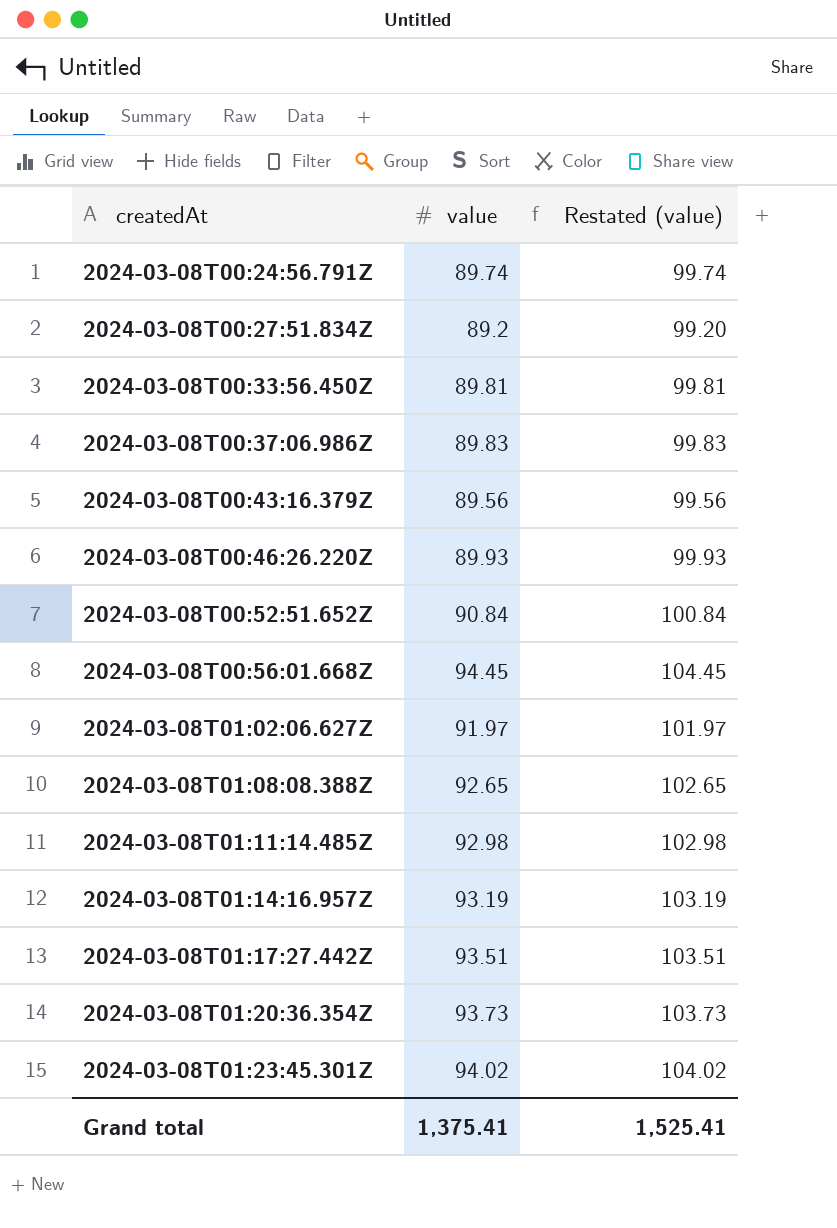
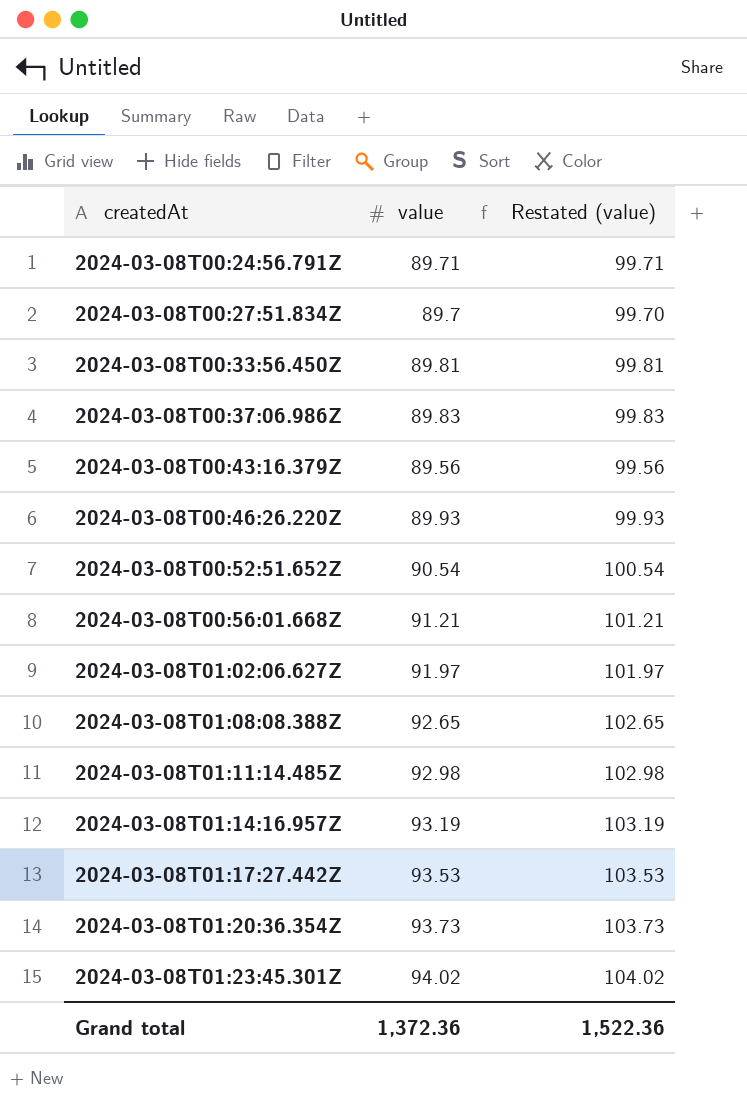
2024-03-08T00:24:56.791Z | value: 89.74 -> 89.71
2024-03-08T00:24:56.791Z | Restated (value): 99.74 -> 99.71
2024-03-08T00:27:51.834Z | value: 89.2 -> 89.7
2024-03-08T00:27:51.834Z | Restated (value): 99.20 -> 99.70
2024-03-08T00:52:51.652Z | value: 90.84 -> 90.54
2024-03-08T00:52:51.652Z | Restated (value): 100.84 -> 100.54
2024-03-08T00:56:01.668Z | value: 94.45 -> 91.21
2024-03-08T00:56:01.668Z | Restated (value): 104.45 -> 101.21
2024-03-08T01:17:27.442Z | value: 93.51 -> 93.53
2024-03-08T01:17:27.442Z | Restated (value): 103.51 -> 103.53
Grand total | value: 1,375.41 -> 1,372.36
Grand total | Restated (value): 1,525.41 -> 1,522.36

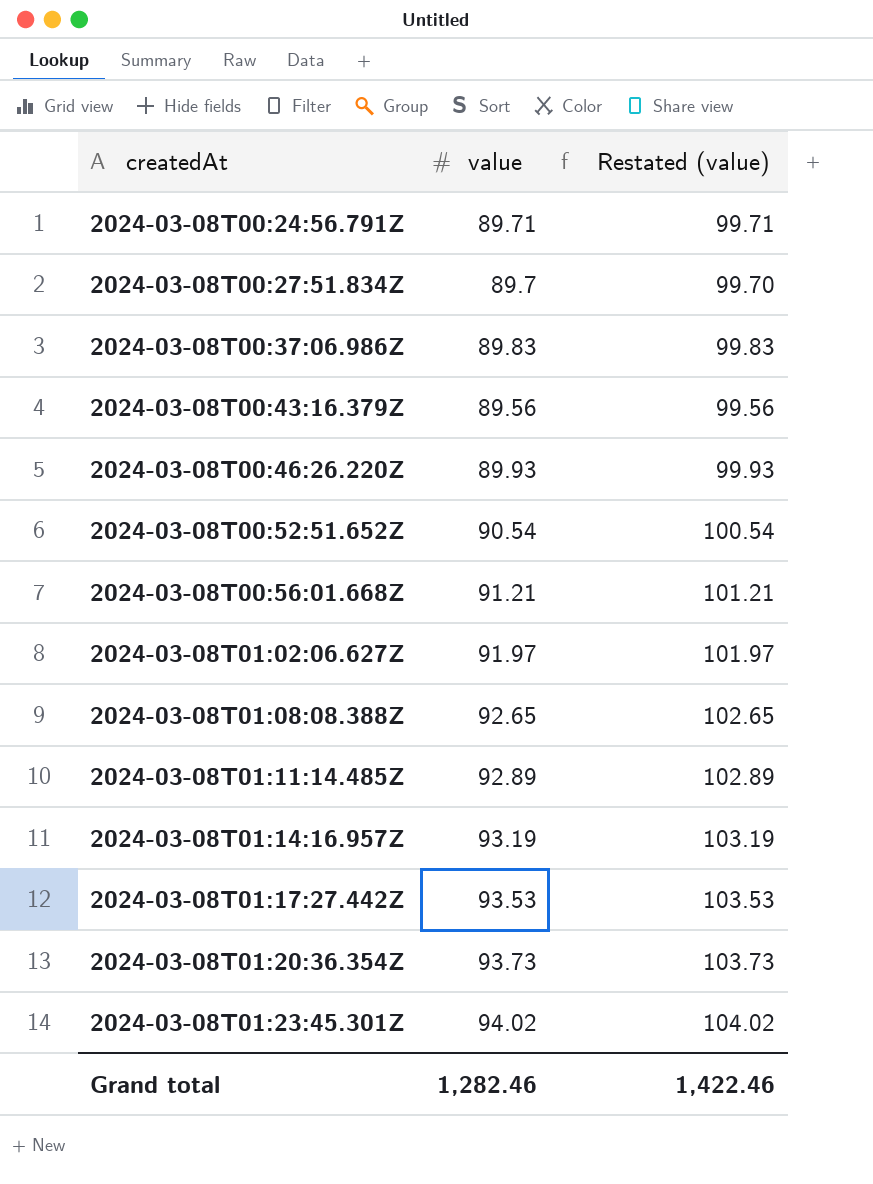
row 2024-03-08T00:33:56.450Z: 89.81 | 99.81 -> none
2024-03-08T01:11:14.485Z | value: 92.98 -> 92.89
2024-03-08T01:11:14.485Z | Restated (value): 102.98 -> 102.89
Grand total | value: 1,372.36 -> 1,282.46
Grand total | Restated (value): 1,522.36 -> 1,422.46

